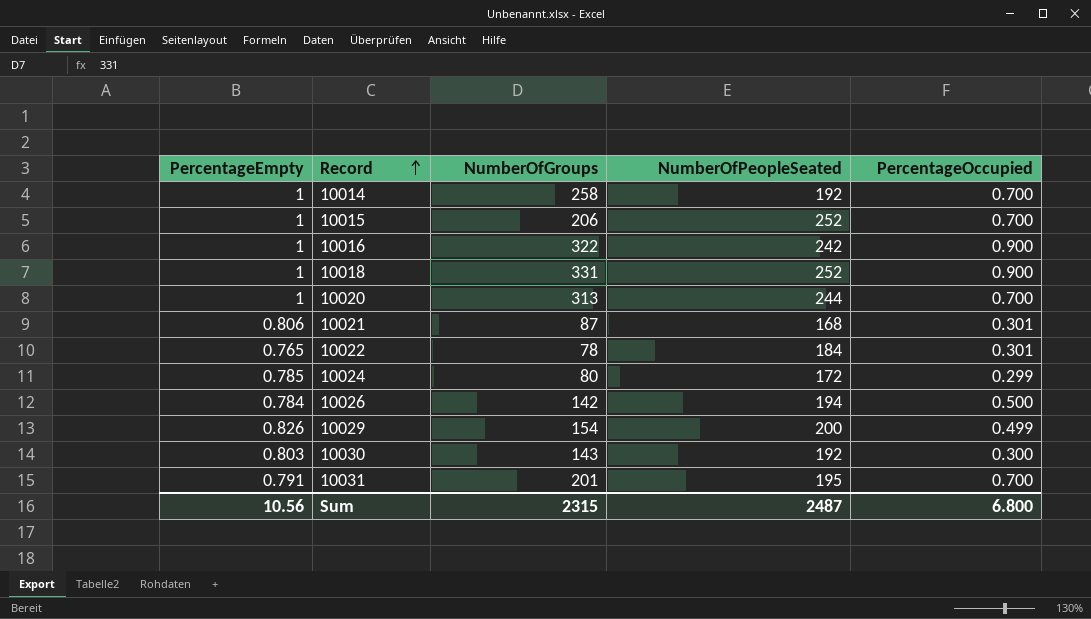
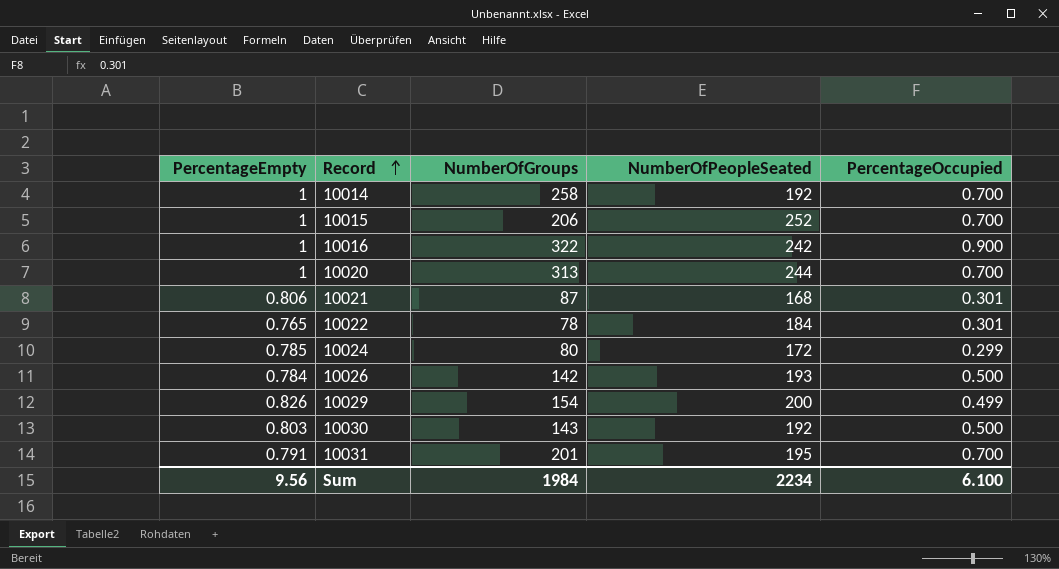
row 10018: 1 | 331 | 252 | 0.900 -> none
10026 | NumberOfPeopleSeated: 194 -> 193
10030 | PercentageOccupied: 0.300 -> 0.500
Sum | PercentageEmpty: 10.56 -> 9.56
Sum | NumberOfGroups: 2315 -> 1984
Sum | NumberOfPeopleSeated: 2487 -> 2234
Sum | PercentageOccupied: 6.800 -> 6.100

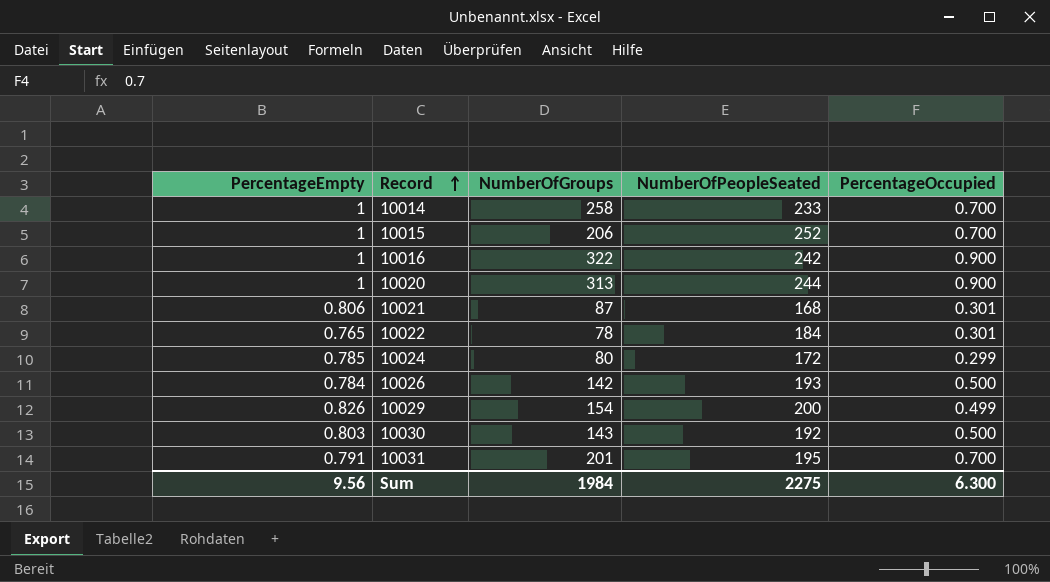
10014 | NumberOfPeopleSeated: 192 -> 233
10020 | PercentageOccupied: 0.700 -> 0.900
Sum | NumberOfPeopleSeated: 2234 -> 2275
Sum | PercentageOccupied: 6.100 -> 6.300

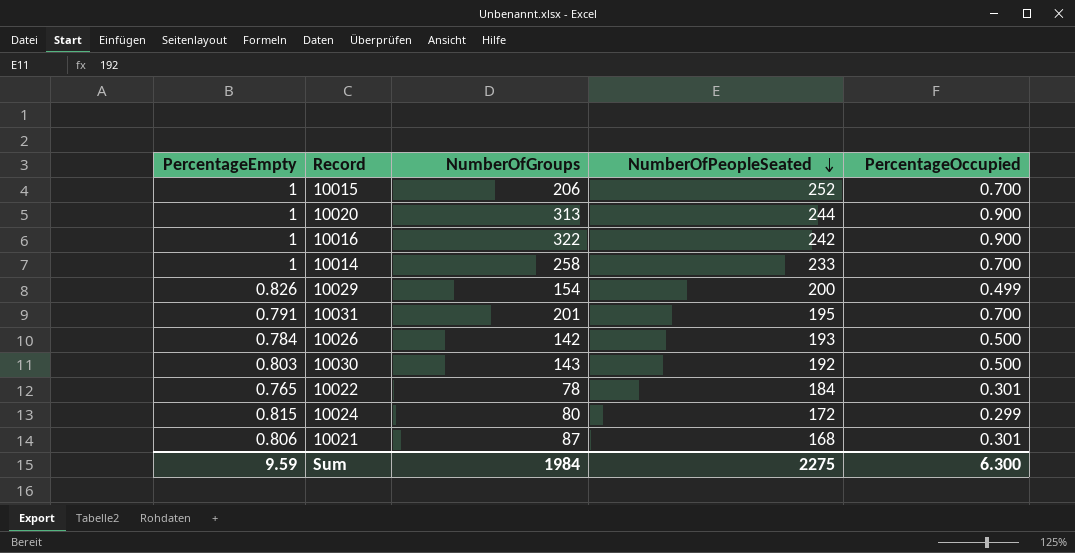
row order: Record ascending -> NumberOfPeopleSeated descending
10024 | PercentageEmpty: 0.785 -> 0.815
Sum | PercentageEmpty: 9.56 -> 9.59

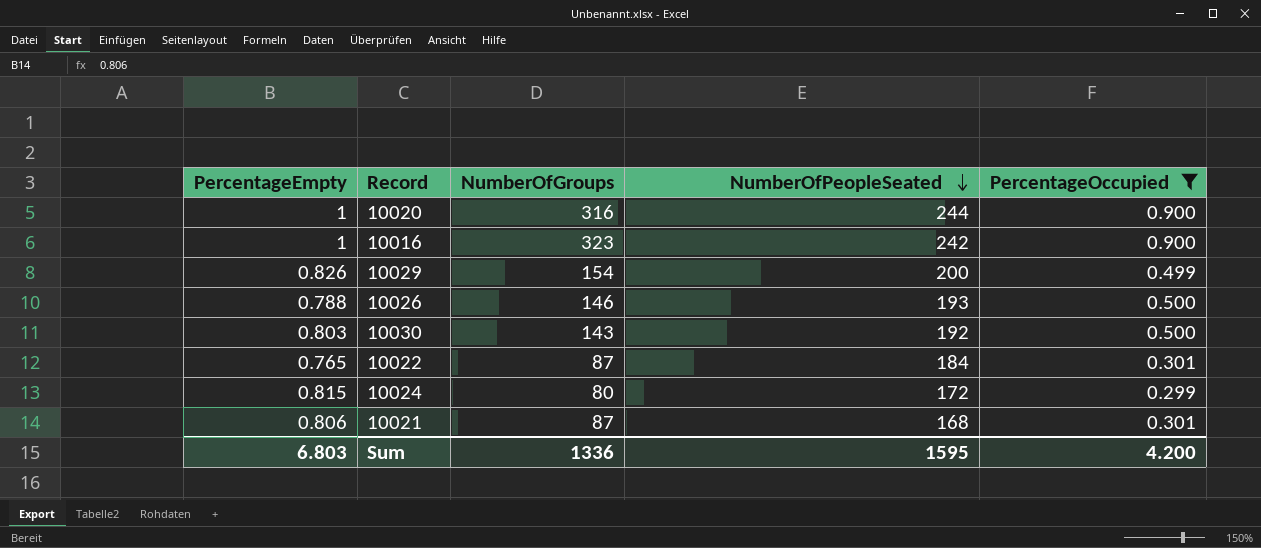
filter: none -> PercentageOccupied != 0.700
10020 | NumberOfGroups: 313 -> 316
10016 | NumberOfGroups: 322 -> 323
10026 | PercentageEmpty: 0.784 -> 0.788
10026 | NumberOfGroups: 142 -> 146
10022 | NumberOfGroups: 78 -> 87
Sum | PercentageEmpty: 9.59 -> 6.803
Sum | NumberOfGroups: 1984 -> 1336
Sum | NumberOfPeopleSeated: 2275 -> 1595
Sum | PercentageOccupied: 6.300 -> 4.200

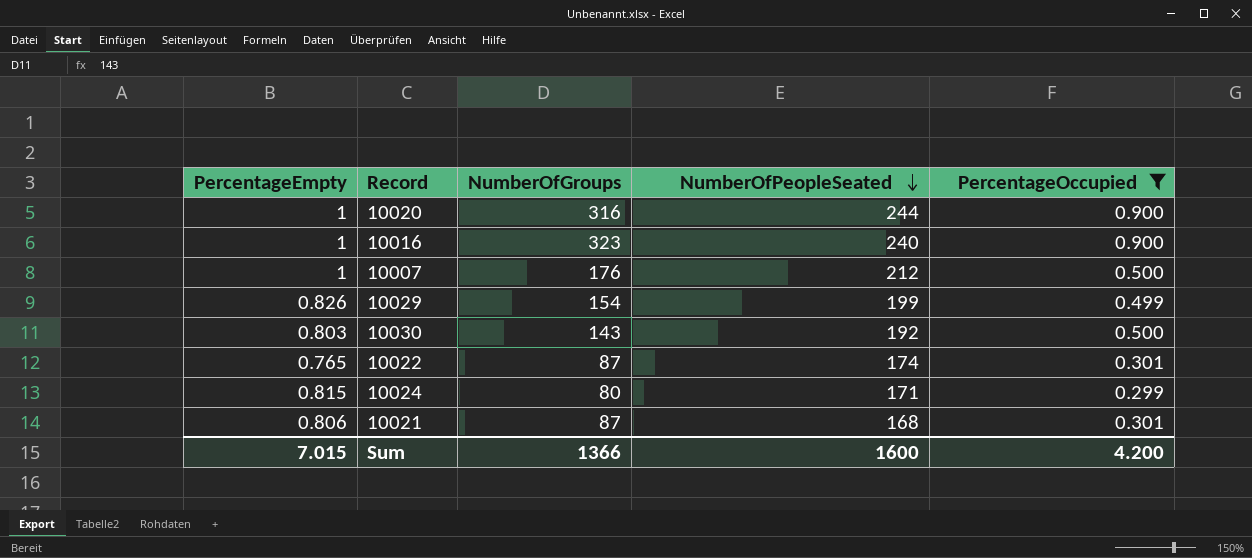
row 10026: 0.788 | 146 | 193 | 0.500 -> none
10016 | NumberOfPeopleSeated: 242 -> 240
row 10007: none -> 1 | 176 | 212 | 0.500
10029 | NumberOfPeopleSeated: 200 -> 199
10022 | NumberOfPeopleSeated: 184 -> 174
10024 | NumberOfPeopleSeated: 172 -> 171
Sum | PercentageEmpty: 6.803 -> 7.015
Sum | NumberOfGroups: 1336 -> 1366
Sum | NumberOfPeopleSeated: 1595 -> 1600

